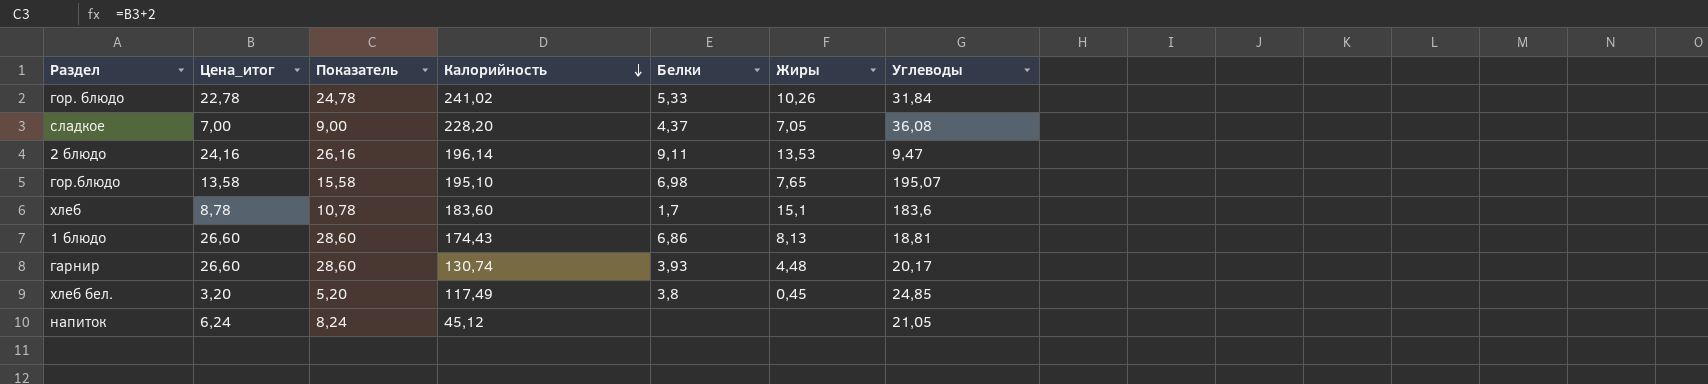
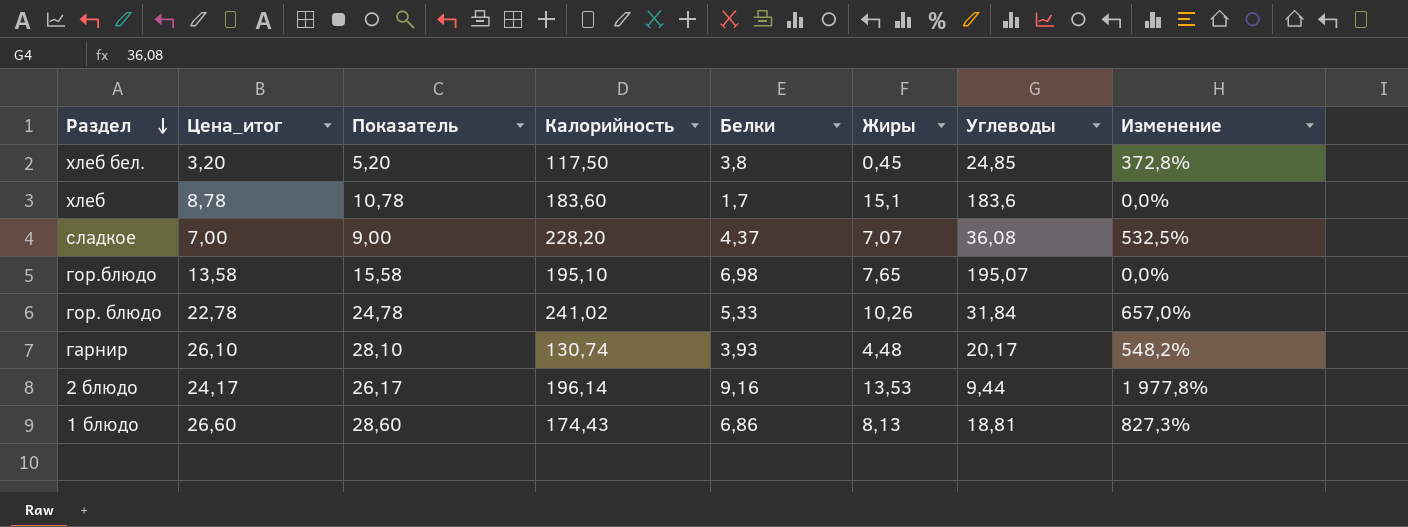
row order: Калорийность descending -> Раздел descending
column Изменение | formula: none -> ([Калорийность] - [Углеводы]) / [Углеводы]
row напиток: 6,24 | 8,24 | 45,12 | none | none | 21,05 -> none
хлеб бел. | Калорийность: 117,49 -> 117,50
сладкое | Жиры: 7,05 -> 7,07
гарнир | Цена_итог: 26,60 -> 26,10
гарнир | Показатель: 28,60 -> 28,10
2 блюдо | Цена_итог: 24,16 -> 24,17
2 блюдо | Показатель: 26,16 -> 26,17
2 блюдо | Белки: 9,11 -> 9,16
2 блюдо | Углеводы: 9,47 -> 9,44

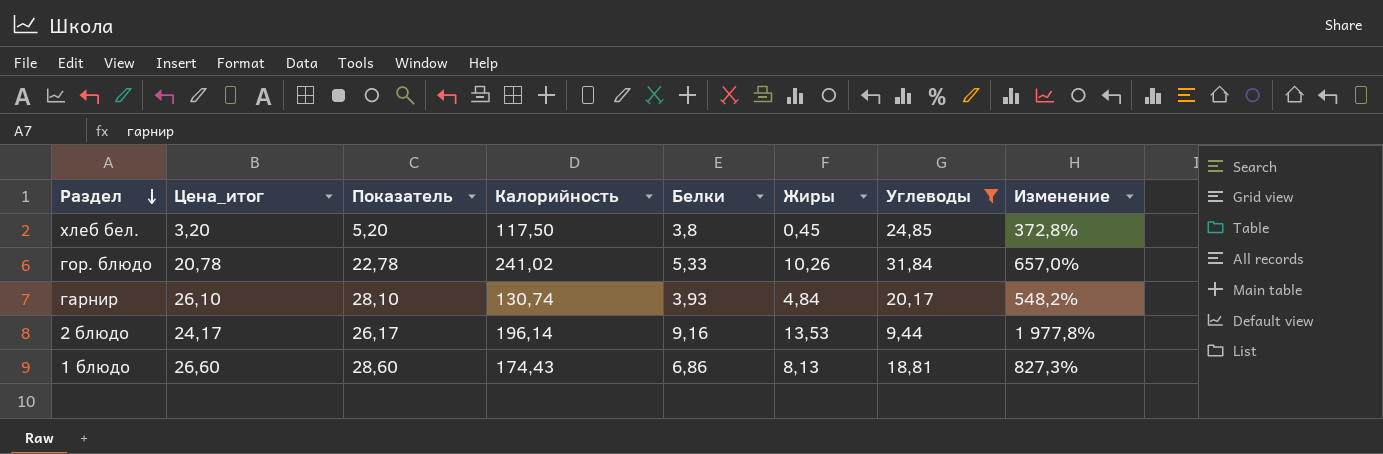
filter: none -> Углеводы <= 31,84
гор. блюдо | Цена_итог: 22,78 -> 20,78
гор. блюдо | Показатель: 24,78 -> 22,78
гарнир | Жиры: 4,48 -> 4,84

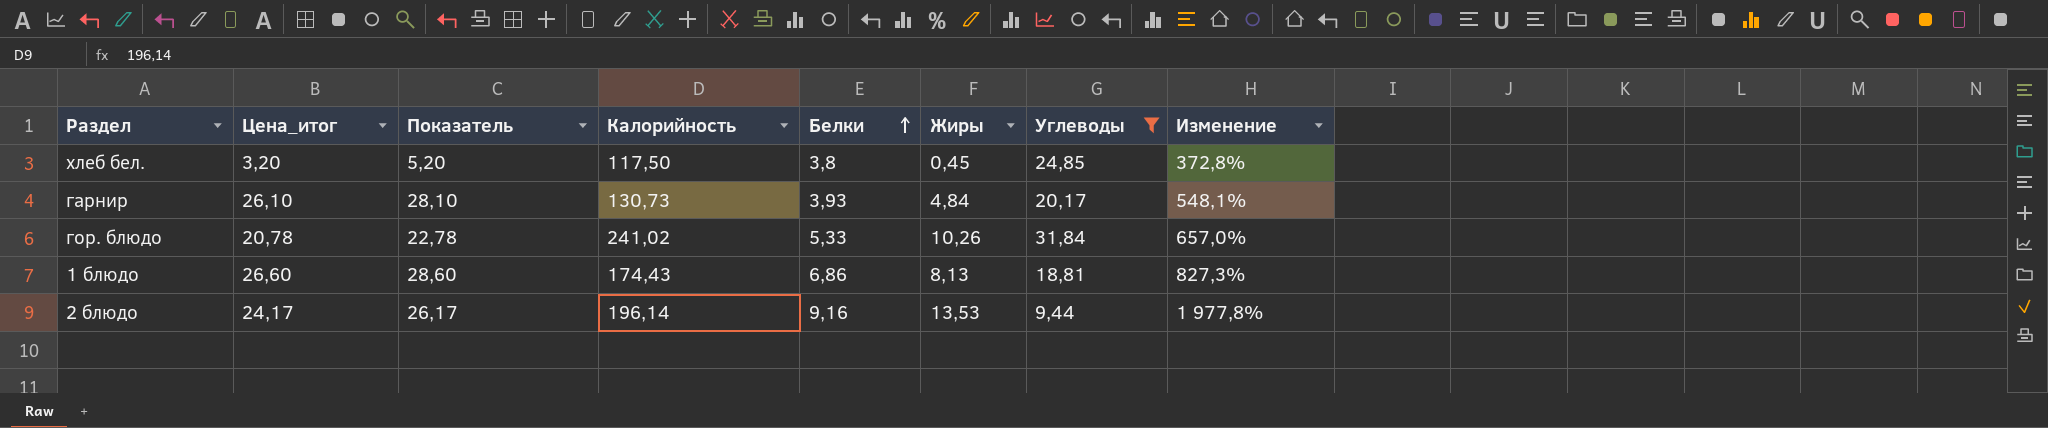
row order: Раздел descending -> Белки ascending
гарнир | Калорийность: 130,74 -> 130,73
гарнир | Изменение: 548,2% -> 548,1%

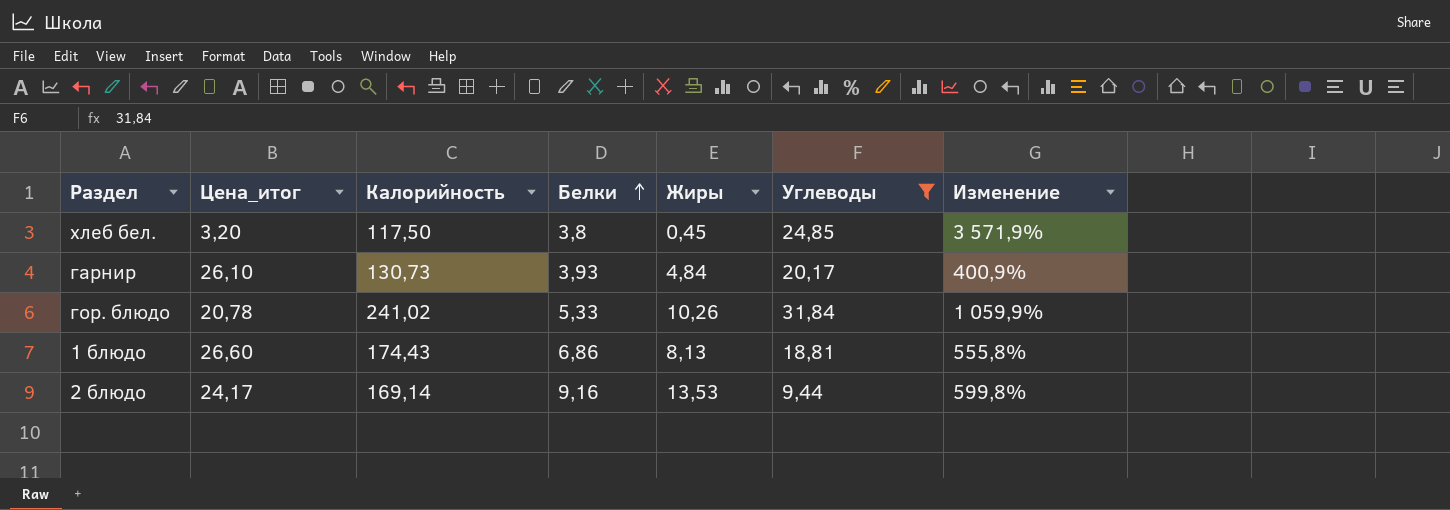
column Показатель | formula: [Цена_итог] + 2 -> none
column Изменение | formula: ([Калорийность] - [Углеводы]) / [Углеводы] -> ([Калорийность] - [Цена_итог]) / [Цена_итог]
2 блюдо | Калорийность: 196,14 -> 169,14

